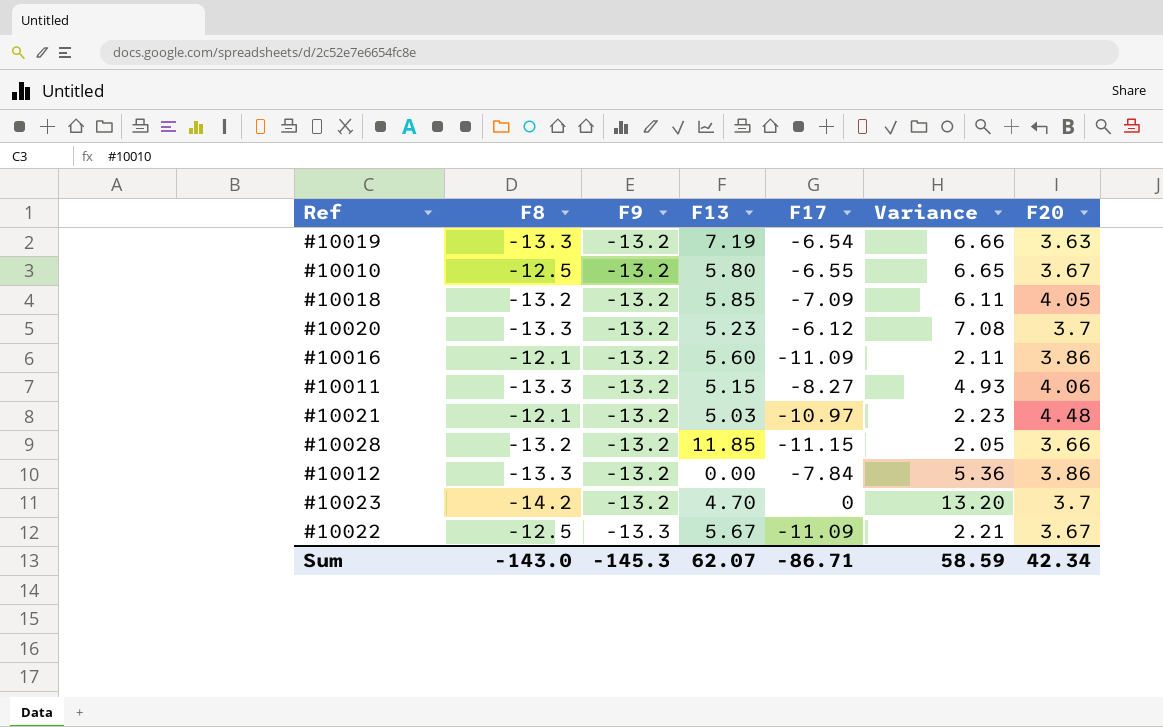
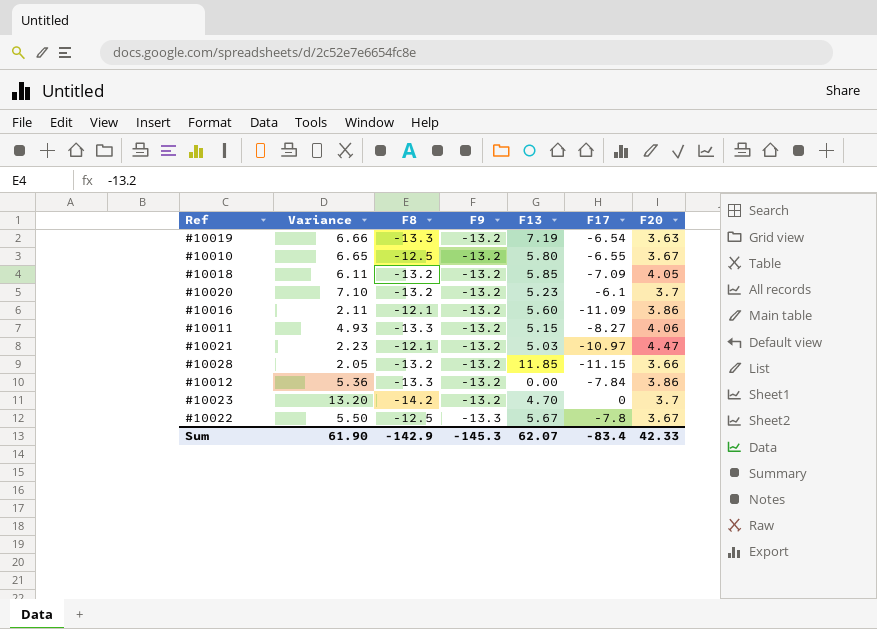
column Variance | position: 6 -> 2
#10020 | Variance: 7.08 -> 7.10
#10020 | F8: -13.3 -> -13.2
#10020 | F17: -6.12 -> -6.1
#10021 | F20: 4.48 -> 4.47
#10022 | Variance: 2.21 -> 5.50
#10022 | F17: -11.09 -> -7.8
Sum | Variance: 58.59 -> 61.90
Sum | F8: -143.0 -> -142.9
Sum | F17: -86.71 -> -83.4
Sum | F20: 42.34 -> 42.33

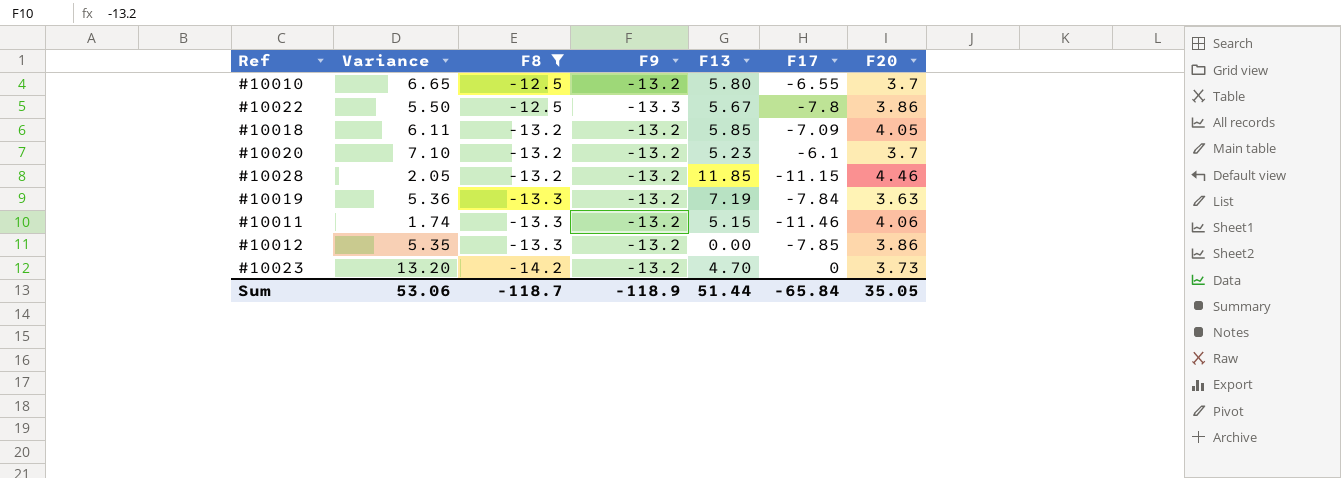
filter: none -> F8 != -12.1
row order: F9 descending -> F8 descending
#10010 | F20: 3.67 -> 3.7
#10022 | F20: 3.67 -> 3.86
#10028 | F20: 3.66 -> 4.46
#10019 | Variance: 6.66 -> 5.36
#10019 | F17: -6.54 -> -7.84
#10011 | Variance: 4.93 -> 1.74
#10011 | F17: -8.27 -> -11.46
#10012 | Variance: 5.36 -> 5.35
#10012 | F17: -7.84 -> -7.85
#10023 | F20: 3.7 -> 3.73
Sum | Variance: 61.90 -> 53.06
Sum | F8: -142.9 -> -118.7
Sum | F9: -145.3 -> -118.9
Sum | F13: 62.07 -> 51.44
Sum | F17: -83.4 -> -65.84
Sum | F20: 42.33 -> 35.05

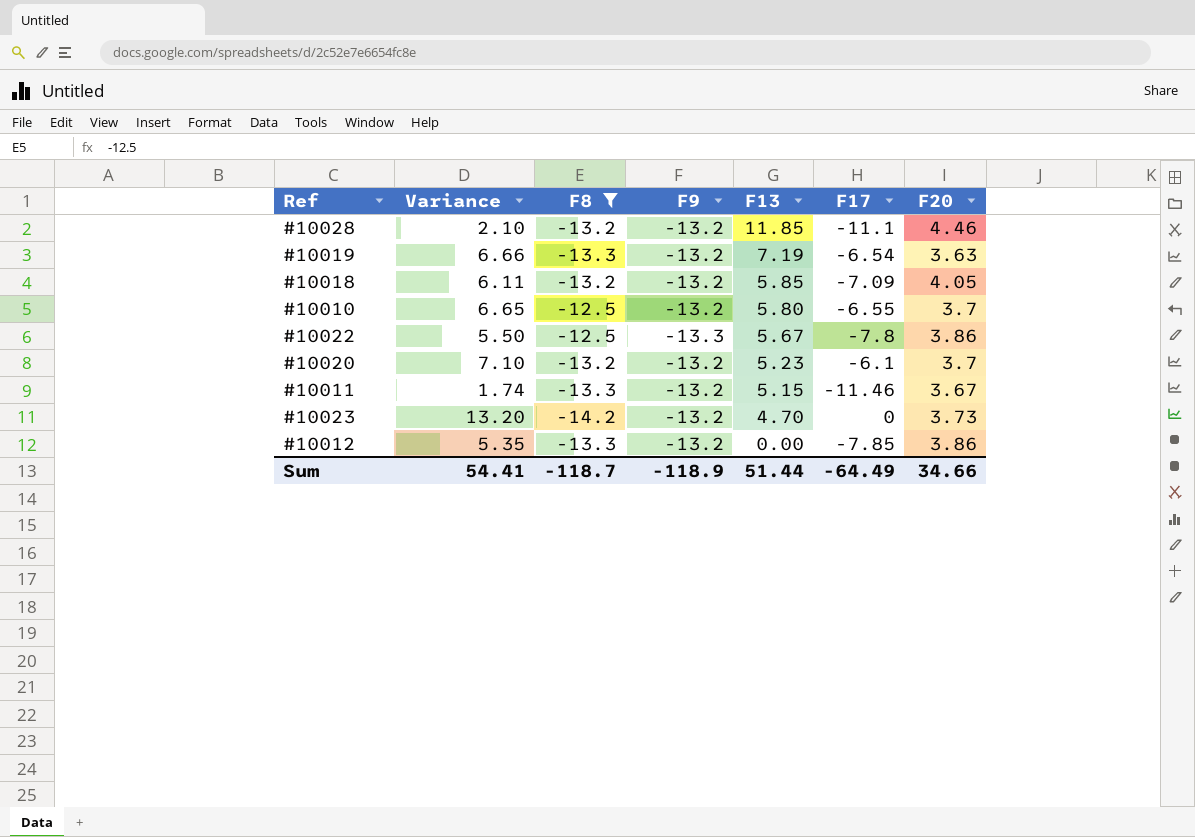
row order: F8 descending -> F13 descending
#10028 | Variance: 2.05 -> 2.10
#10028 | F17: -11.15 -> -11.1
#10019 | Variance: 5.36 -> 6.66
#10019 | F17: -7.84 -> -6.54
#10011 | F20: 4.06 -> 3.67
Sum | Variance: 53.06 -> 54.41
Sum | F17: -65.84 -> -64.49
Sum | F20: 35.05 -> 34.66

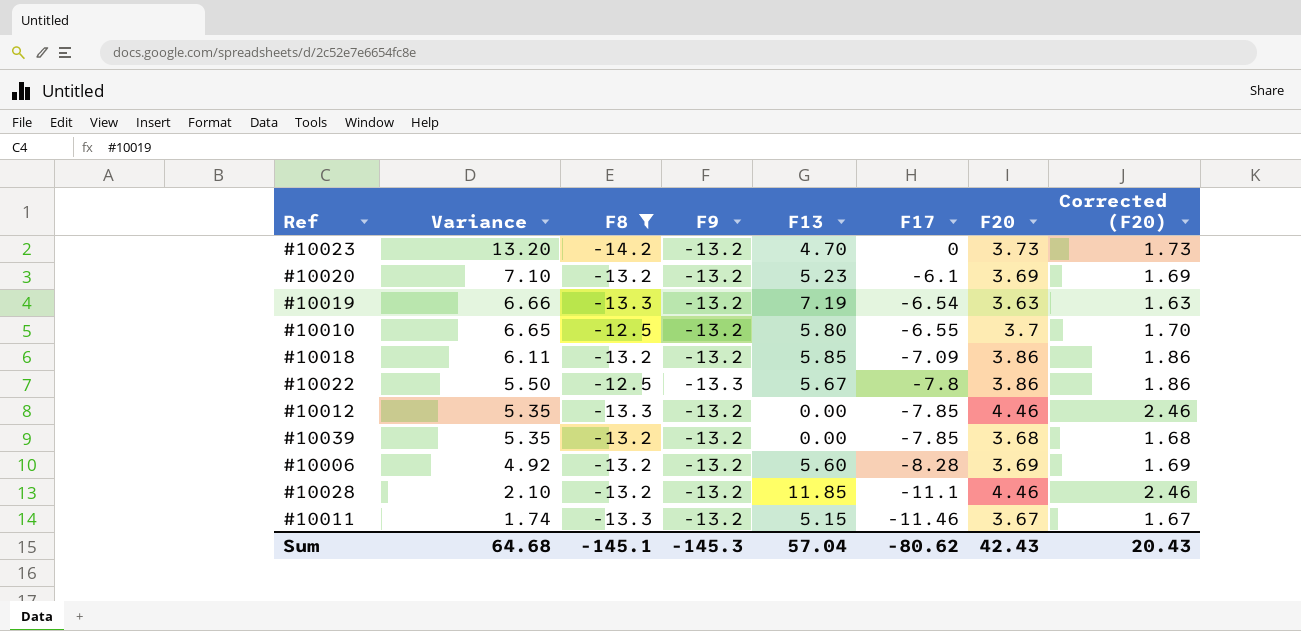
row order: F13 descending -> Variance descending
column Corrected (F20) | formula: none -> [F20] - 2
#10020 | F20: 3.7 -> 3.69
#10018 | F20: 4.05 -> 3.86
#10012 | F20: 3.86 -> 4.46
row #10039: none -> 5.35 | -13.2 | -13.2 | 0.00 | -7.85 | 3.68 | 1.68
row #10006: none -> 4.92 | -13.2 | -13.2 | 5.60 | -8.28 | 3.69 | 1.69
Sum | Variance: 54.41 -> 64.68
Sum | F8: -118.7 -> -145.1
Sum | F9: -118.9 -> -145.3
Sum | F13: 51.44 -> 57.04
Sum | F17: -64.49 -> -80.62
Sum | F20: 34.66 -> 42.43

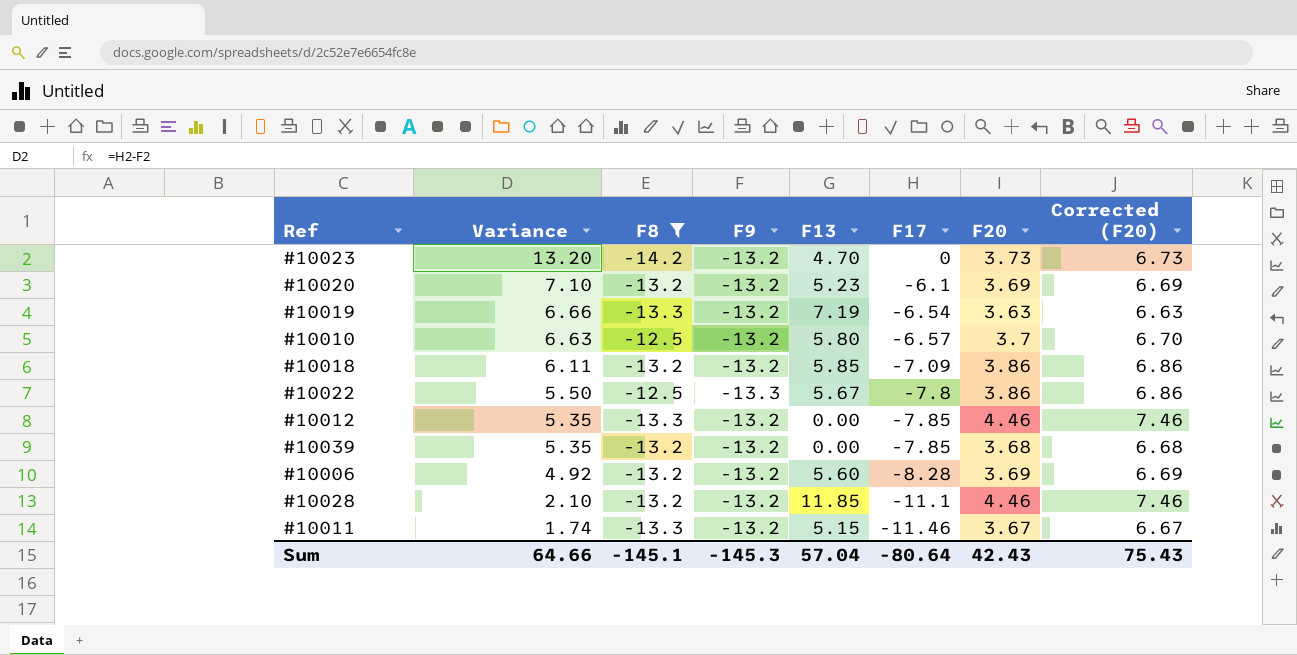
column Corrected (F20) | formula: [F20] - 2 -> [F20] + 3
#10010 | Variance: 6.65 -> 6.63
#10010 | F17: -6.55 -> -6.57
Sum | Variance: 64.68 -> 64.66
Sum | F17: -80.62 -> -80.64
Sum | Corrected (F20): 20.43 -> 75.43

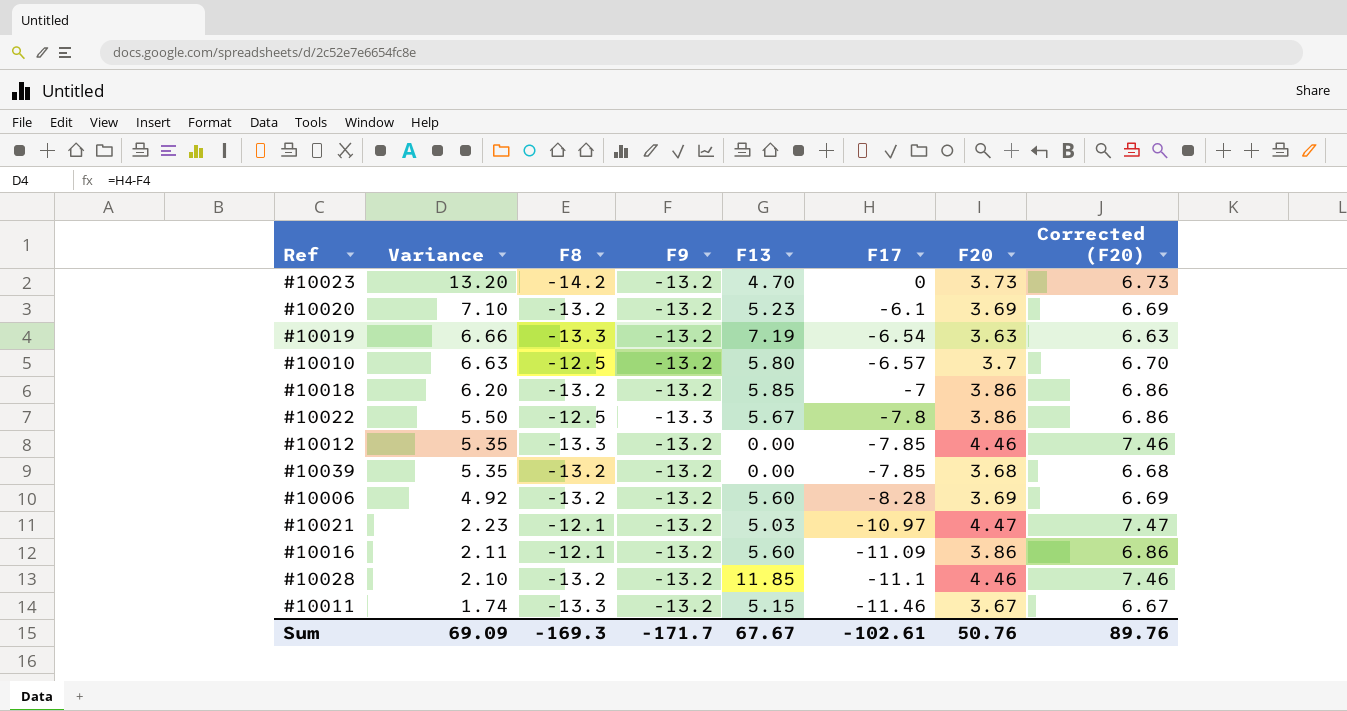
filter: F8 != -12.1 -> none
#10018 | Variance: 6.11 -> 6.20
#10018 | F17: -7.09 -> -7
Sum | Variance: 64.66 -> 69.09
Sum | F8: -145.1 -> -169.3
Sum | F9: -145.3 -> -171.7
Sum | F13: 57.04 -> 67.67
Sum | F17: -80.64 -> -102.61
Sum | F20: 42.43 -> 50.76
Sum | Corrected (F20): 75.43 -> 89.76

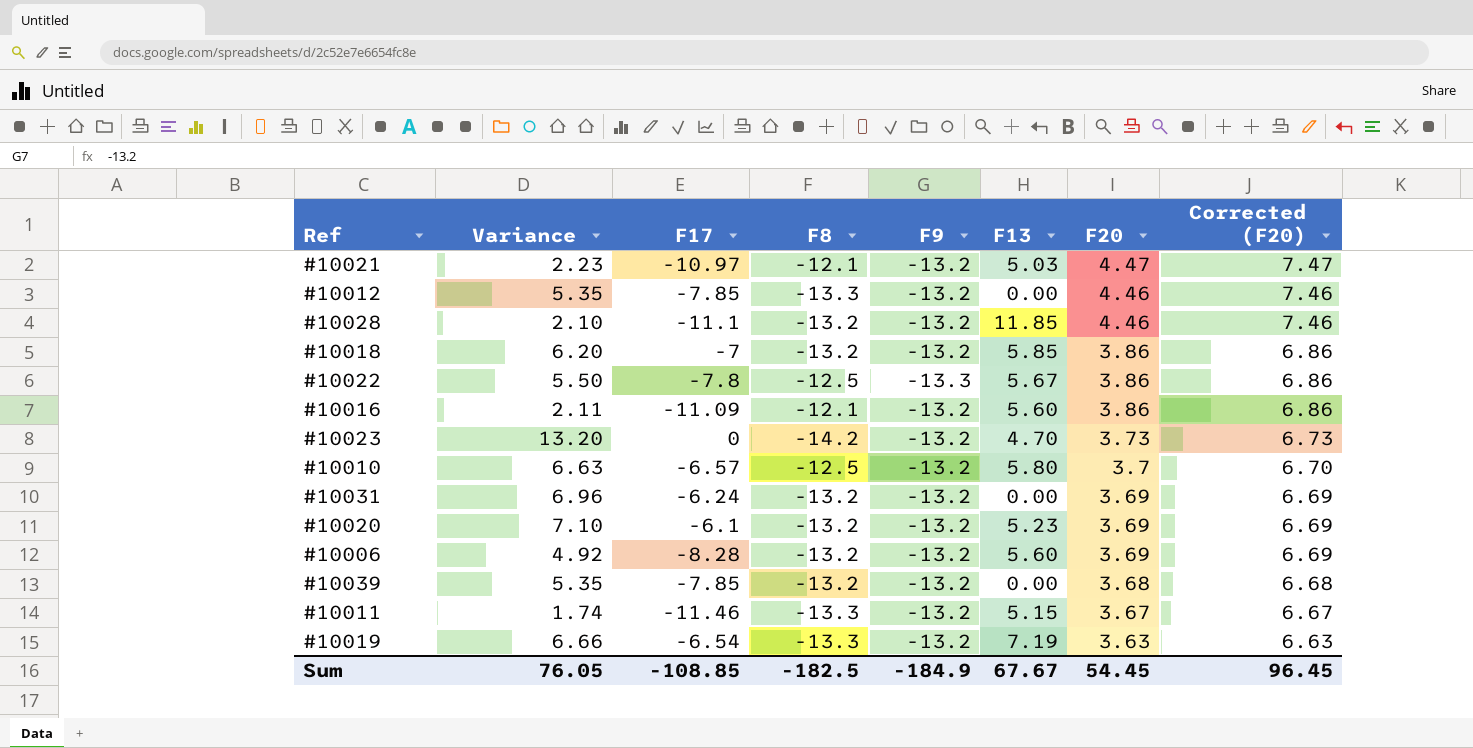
row order: Variance descending -> F20 descending
column F17 | position: 6 -> 3
row #10031: none -> 6.96 | -6.24 | -13.2 | -13.2 | 0.00 | 3.69 | 6.69
Sum | Variance: 69.09 -> 76.05
Sum | F17: -102.61 -> -108.85
Sum | F8: -169.3 -> -182.5
Sum | F9: -171.7 -> -184.9
Sum | F20: 50.76 -> 54.45
Sum | Corrected (F20): 89.76 -> 96.45

